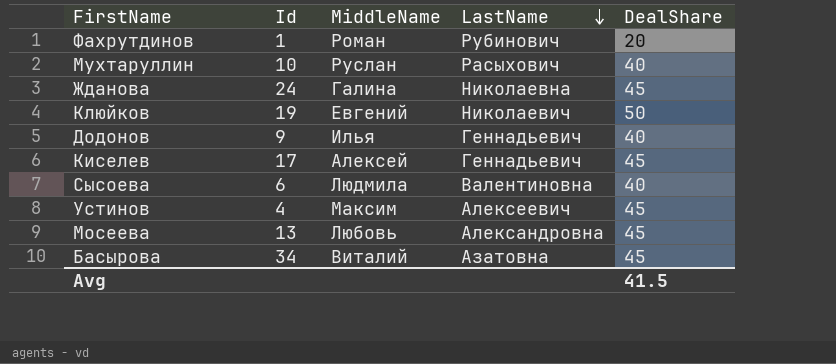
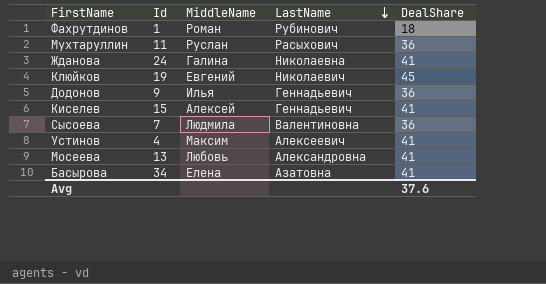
Фахрутдинов | DealShare: 20 -> 18
Мухтаруллин | Id: 10 -> 11
Мухтаруллин | DealShare: 40 -> 36
Жданова | DealShare: 45 -> 41
Клюйков | DealShare: 50 -> 45
Додонов | DealShare: 40 -> 36
Киселев | Id: 17 -> 15
Киселев | DealShare: 45 -> 41
Сысоева | Id: 6 -> 7
Сысоева | DealShare: 40 -> 36
Устинов | DealShare: 45 -> 41
Мосеева | DealShare: 45 -> 41
Басырова | MiddleName: Виталий -> Елена
Басырова | DealShare: 45 -> 41
Avg | DealShare: 41.5 -> 37.6

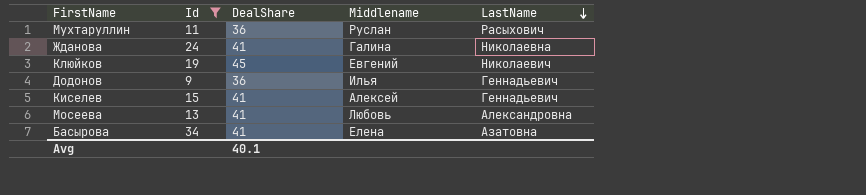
filter: none -> Id >= 9
column DealShare | position: 5 -> 3
column name: MiddleName -> Middlename
Avg | DealShare: 37.6 -> 40.1

